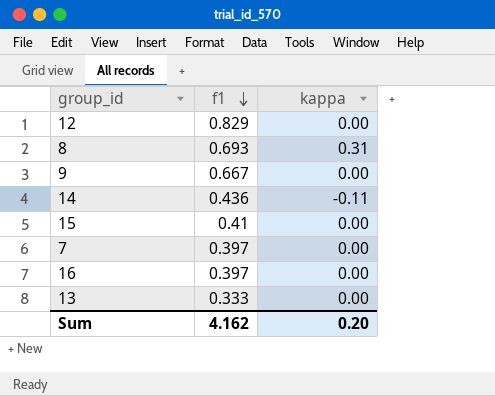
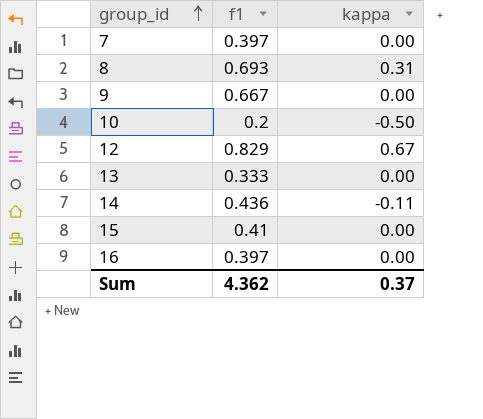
row order: f1 descending -> group_id ascending
row 10: none -> 0.2 | -0.50
12 | kappa: 0.00 -> 0.67
Sum | f1: 4.162 -> 4.362
Sum | kappa: 0.20 -> 0.37

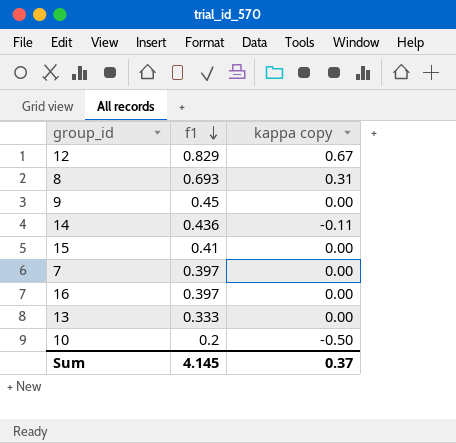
row order: group_id ascending -> f1 descending
column name: kappa -> kappa copy
9 | f1: 0.667 -> 0.45
Sum | f1: 4.362 -> 4.145

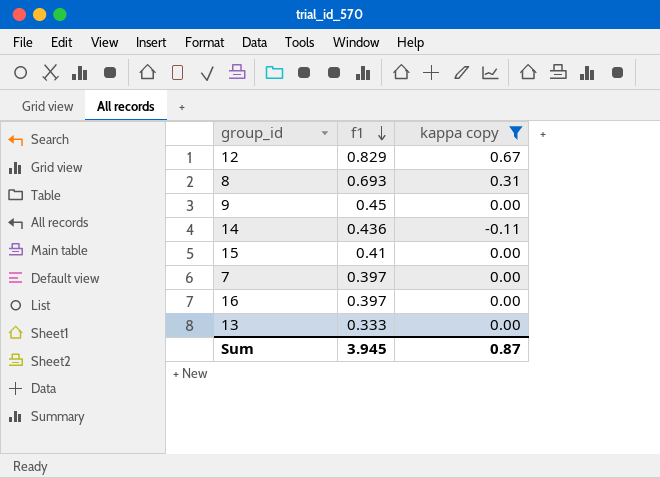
filter: none -> kappa copy != -0.50
Sum | f1: 4.145 -> 3.945
Sum | kappa copy: 0.37 -> 0.87

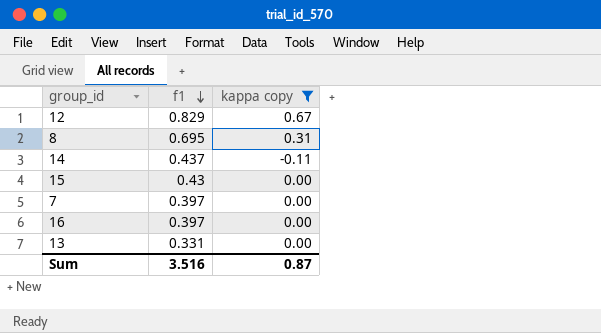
row 9: 0.45 | 0.00 -> none
8 | f1: 0.693 -> 0.695
14 | f1: 0.436 -> 0.437
15 | f1: 0.41 -> 0.43
13 | f1: 0.333 -> 0.331
Sum | f1: 3.945 -> 3.516

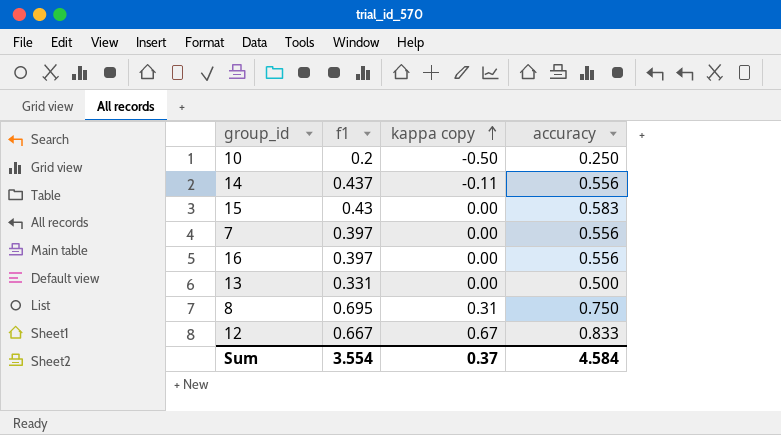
filter: kappa copy != -0.50 -> none
row order: f1 descending -> kappa copy ascending
column accuracy | position: none -> 4
12 | f1: 0.829 -> 0.667
Sum | f1: 3.516 -> 3.554
Sum | kappa copy: 0.87 -> 0.37

